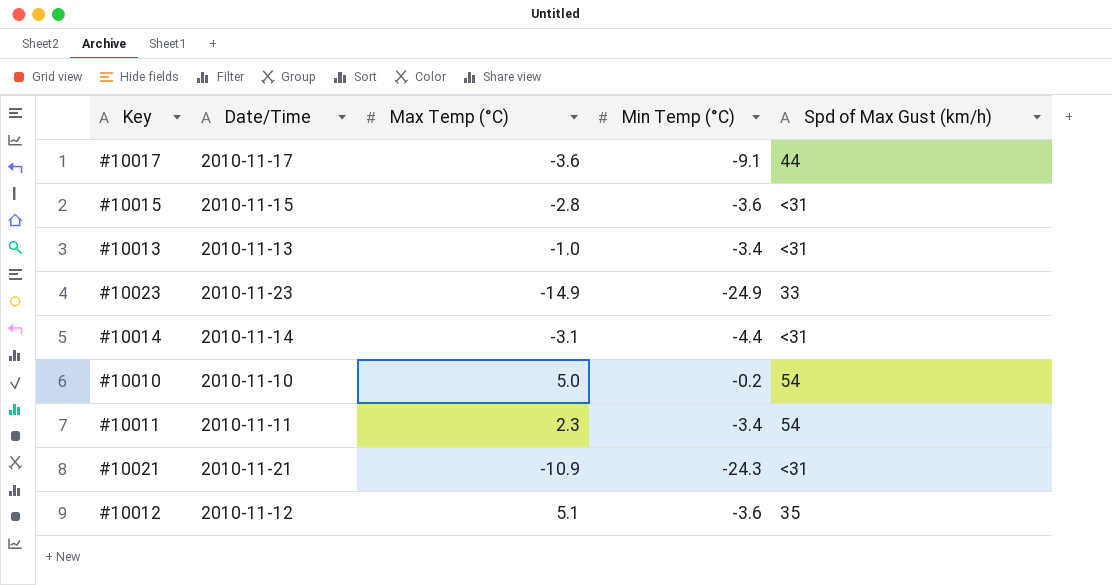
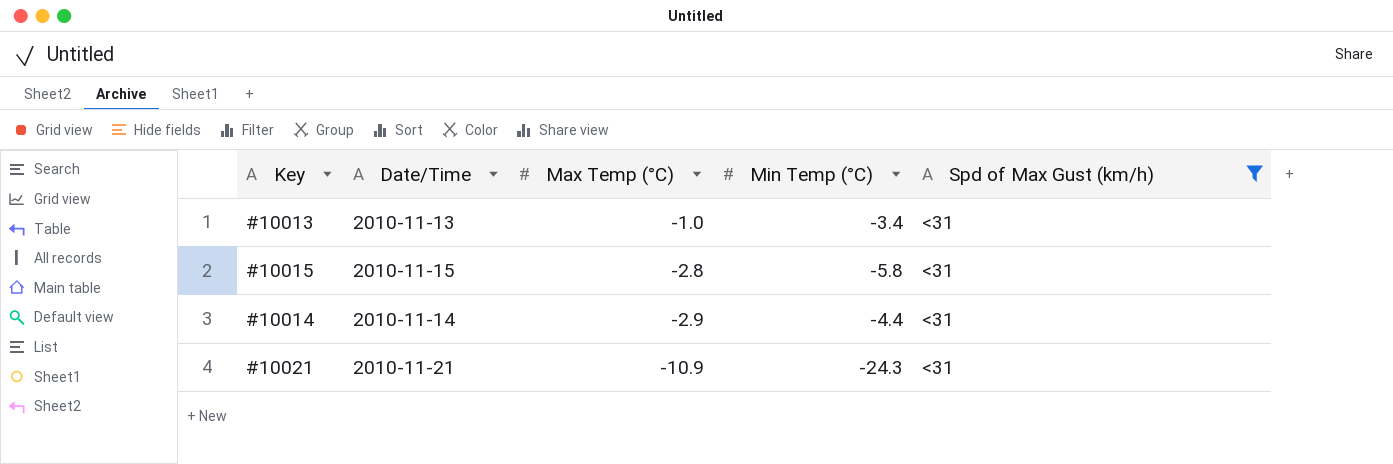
filter: none -> Spd of Max Gust (km/h) = <31
row order: none -> Max Temp (°C) descending
#10015 | Min Temp (°C): -3.6 -> -5.8
#10014 | Max Temp (°C): -3.1 -> -2.9

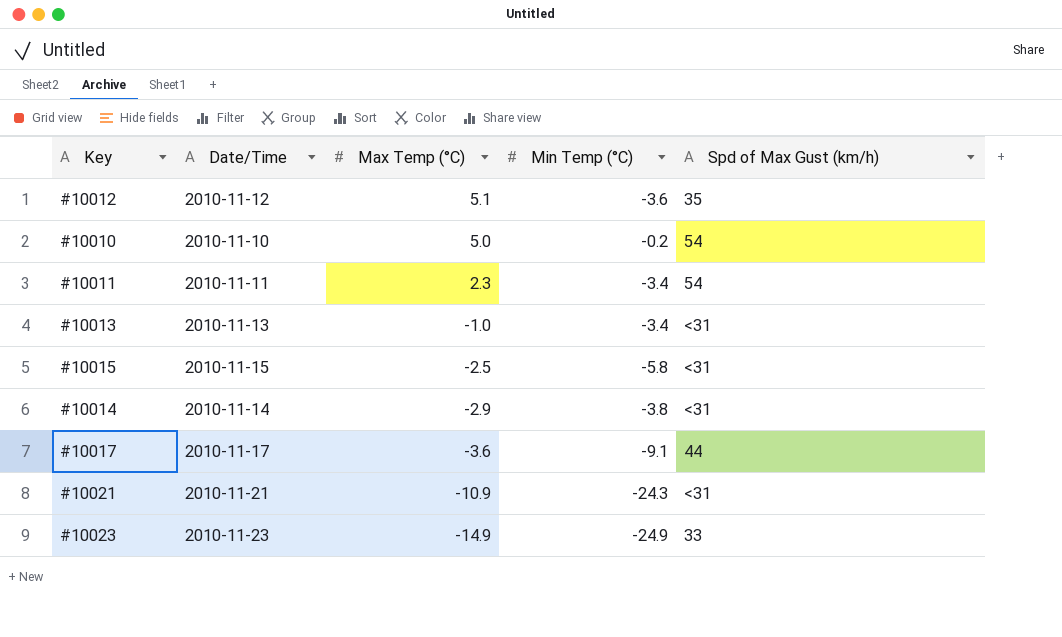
filter: Spd of Max Gust (km/h) = <31 -> none
#10015 | Max Temp (°C): -2.8 -> -2.5
#10014 | Min Temp (°C): -4.4 -> -3.8

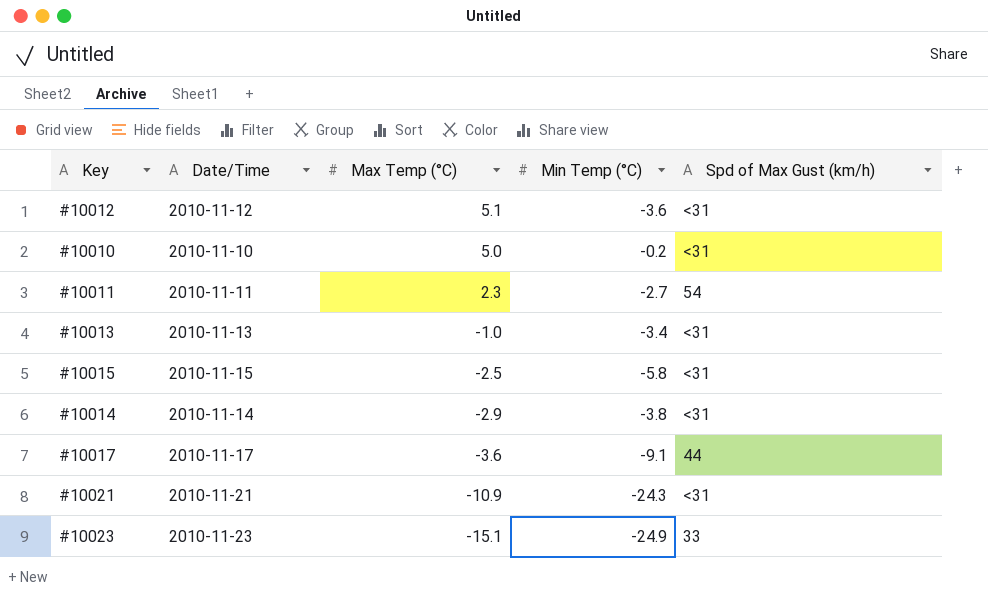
#10012 | Spd of Max Gust (km/h): 35 -> <31
#10010 | Spd of Max Gust (km/h): 54 -> <31
#10011 | Min Temp (°C): -3.4 -> -2.7
#10023 | Max Temp (°C): -14.9 -> -15.1

